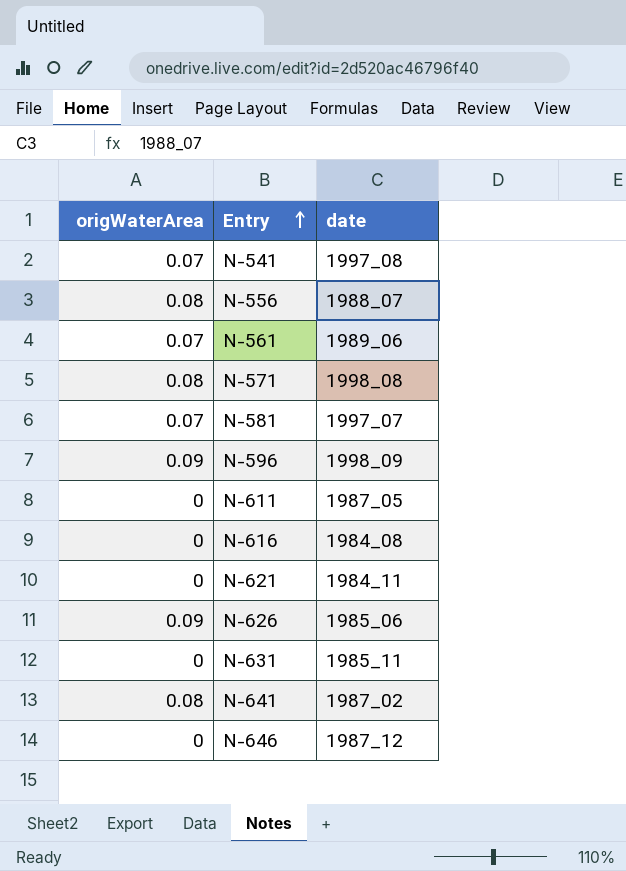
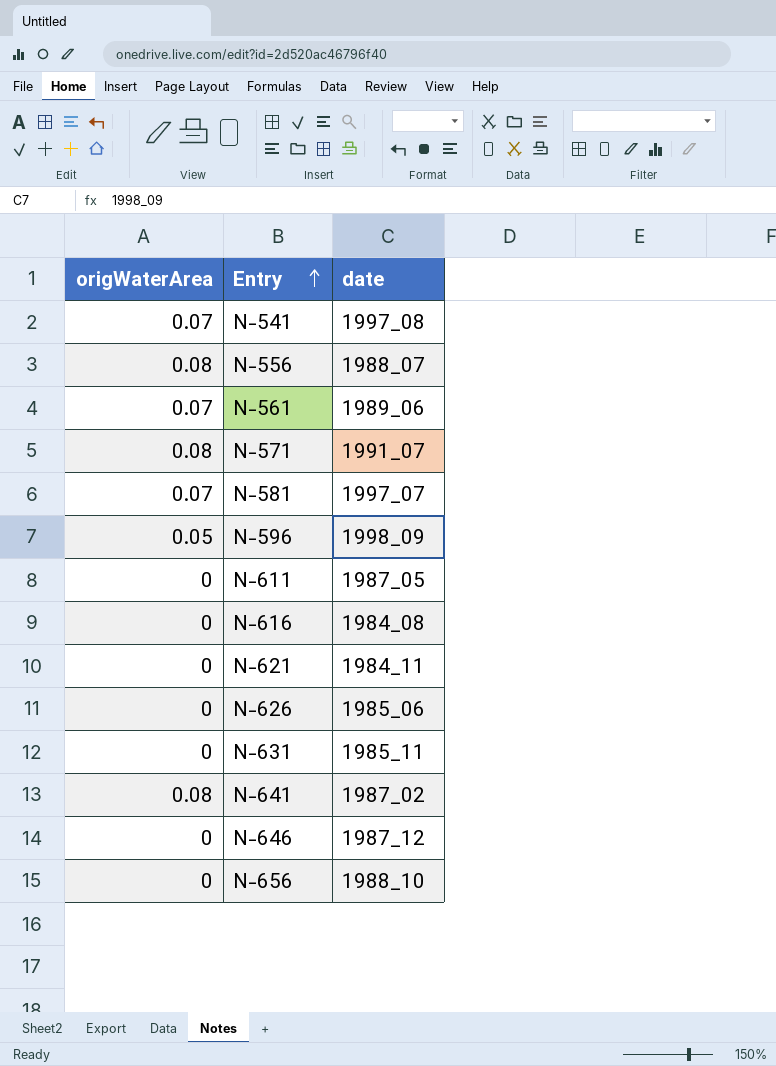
N-571 | date: 1998_08 -> 1991_07
N-596 | origWaterArea: 0.09 -> 0.05
N-626 | origWaterArea: 0.09 -> 0
row N-656: none -> 0 | 1988_10

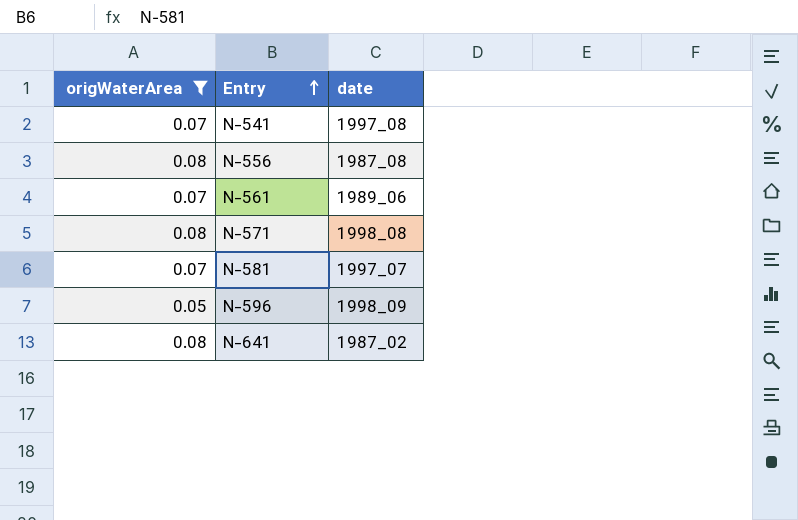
filter: none -> origWaterArea != 0
N-556 | date: 1988_07 -> 1987_08
N-571 | date: 1991_07 -> 1998_08

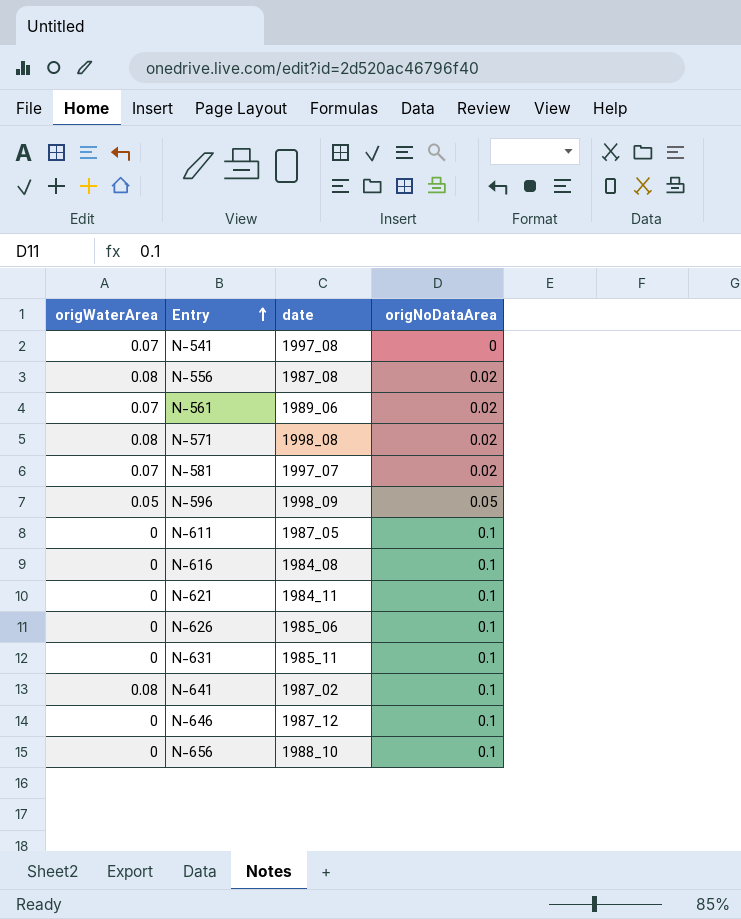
filter: origWaterArea != 0 -> none
column origNoDataArea | position: none -> 4

